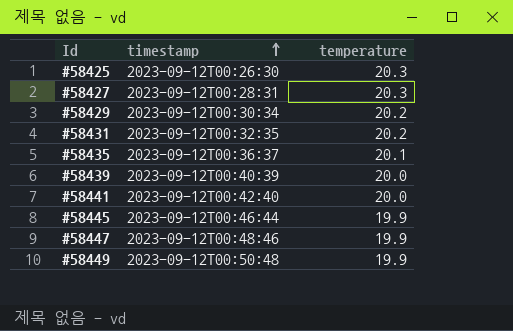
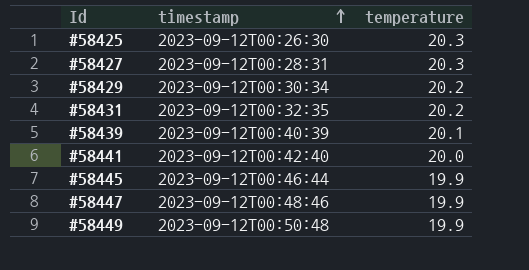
row #58435: 2023-09-12T00:36:37 | 20.1 -> none
#58439 | temperature: 20.0 -> 20.1

